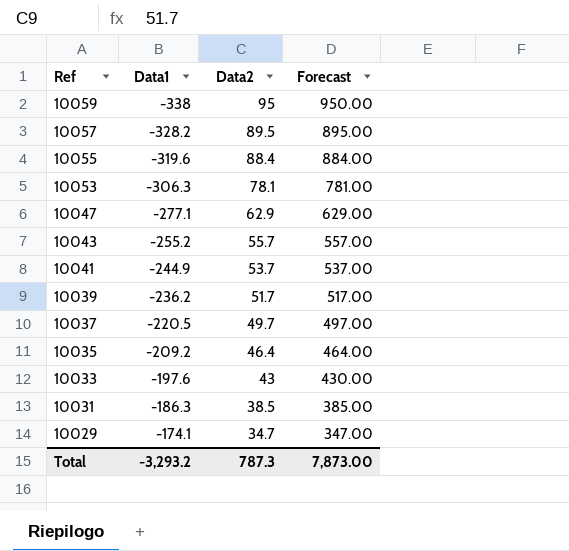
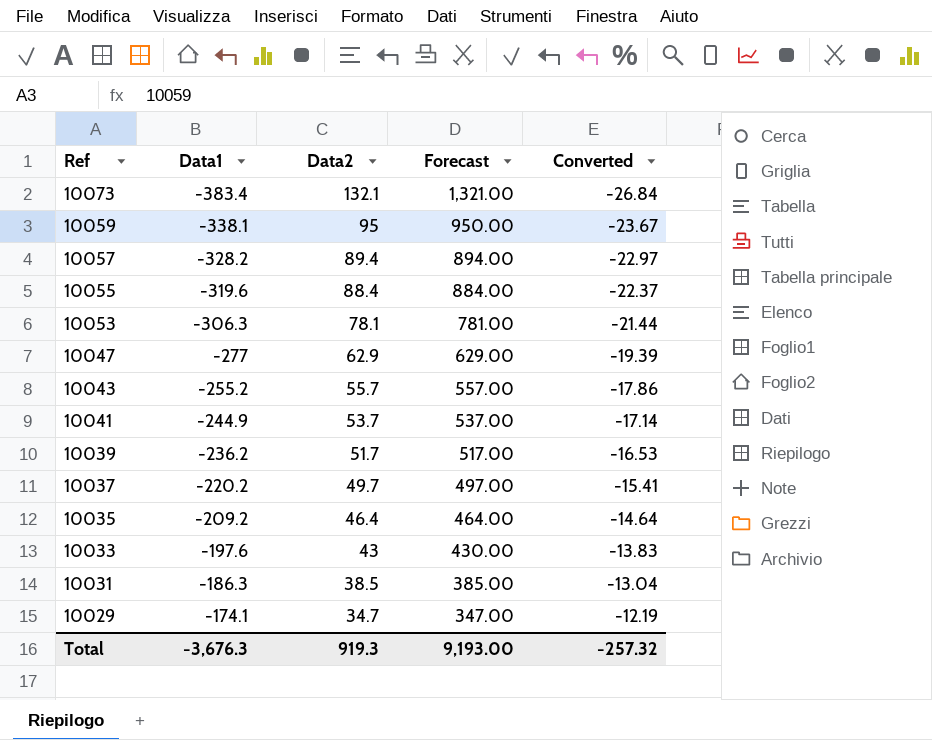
column Converted | formula: none -> [Data1] * 0.07
row 10073: none -> -383.4 | 132.1 | 1,321.00 | -26.84
10059 | Data1: -338 -> -338.1
10057 | Data2: 89.5 -> 89.4
10057 | Forecast: 895.00 -> 894.00
10047 | Data1: -277.1 -> -277
10037 | Data1: -220.5 -> -220.2
Total | Data1: -3,293.2 -> -3,676.3
Total | Data2: 787.3 -> 919.3
Total | Forecast: 7,873.00 -> 9,193.00

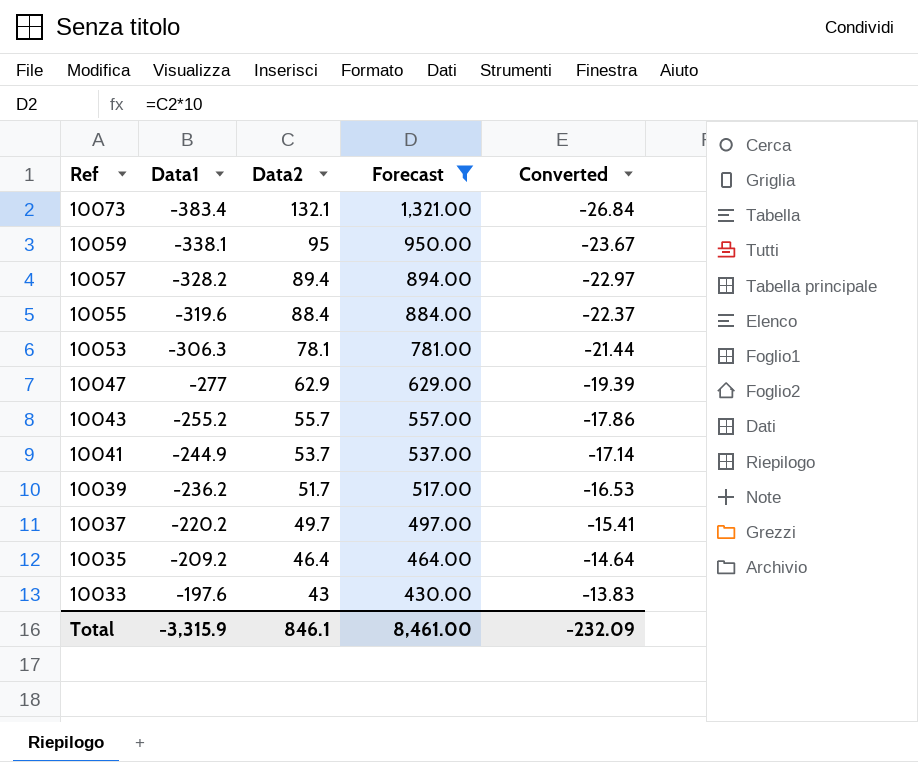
filter: none -> Forecast >= 430.00
Total | Data1: -3,676.3 -> -3,315.9
Total | Data2: 919.3 -> 846.1
Total | Forecast: 9,193.00 -> 8,461.00
Total | Converted: -257.32 -> -232.09

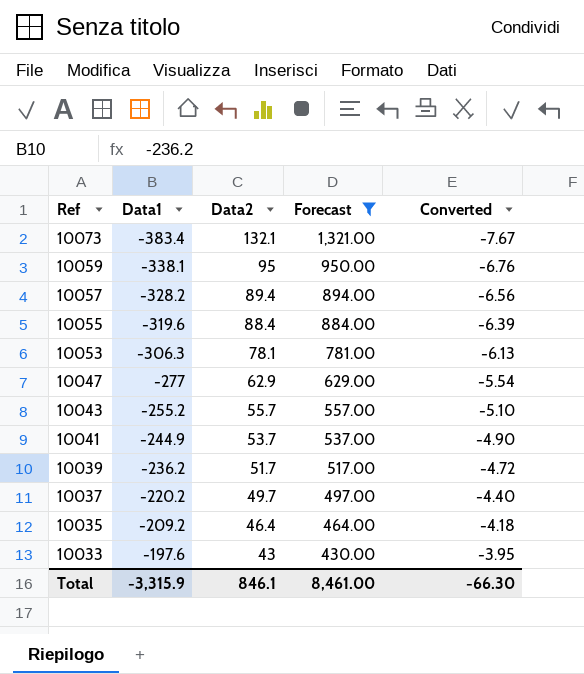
column Converted | formula: [Data1] * 0.07 -> [Data1] * 0.02
Total | Converted: -232.09 -> -66.30

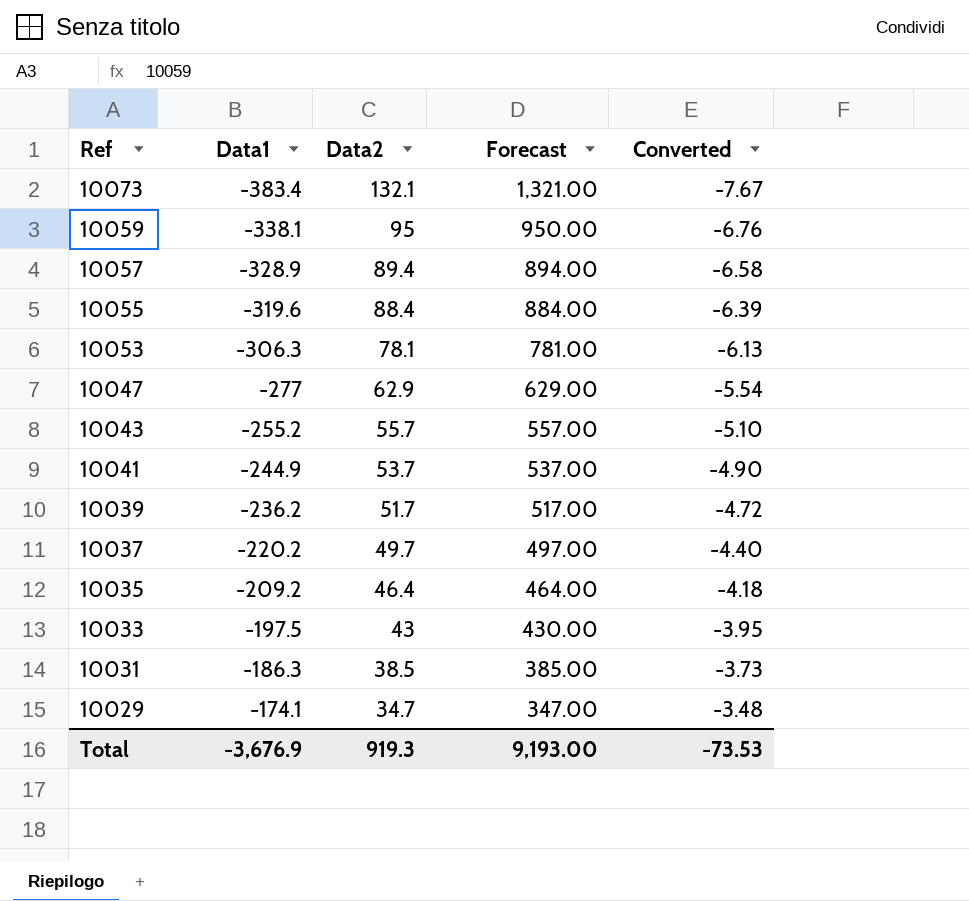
filter: Forecast >= 430.00 -> none
10057 | Data1: -328.2 -> -328.9
10057 | Converted: -6.56 -> -6.58
10033 | Data1: -197.6 -> -197.5
Total | Data1: -3,315.9 -> -3,676.9
Total | Data2: 846.1 -> 919.3
Total | Forecast: 8,461.00 -> 9,193.00
Total | Converted: -66.30 -> -73.53

